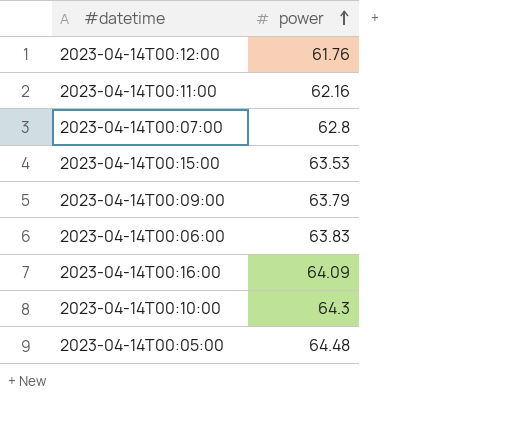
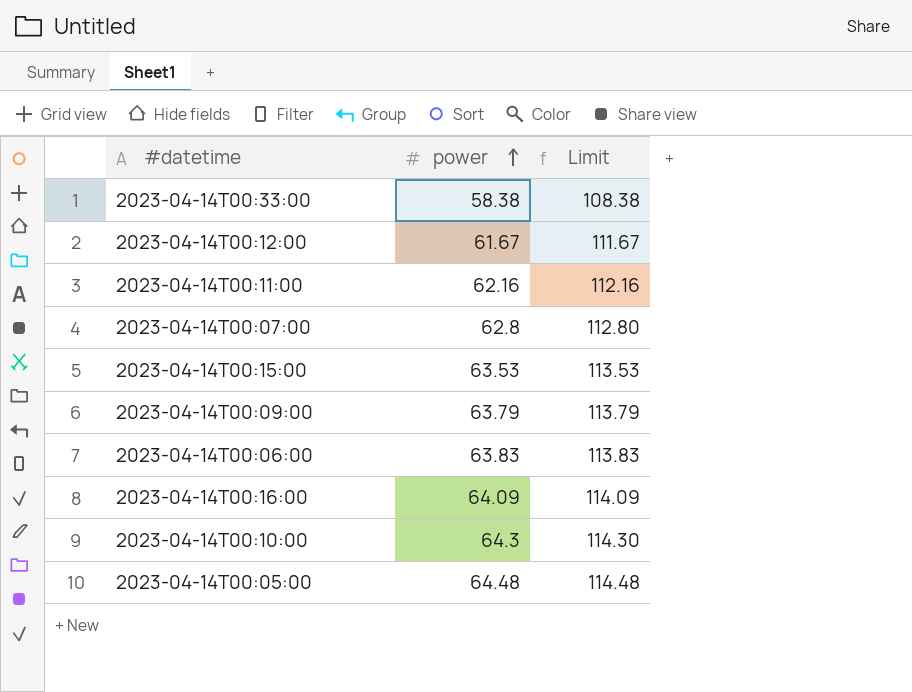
column Limit | formula: none -> [power] + 50
row 2023-04-14T00:33:00: none -> 58.38 | 108.38
2023-04-14T00:12:00 | power: 61.76 -> 61.67

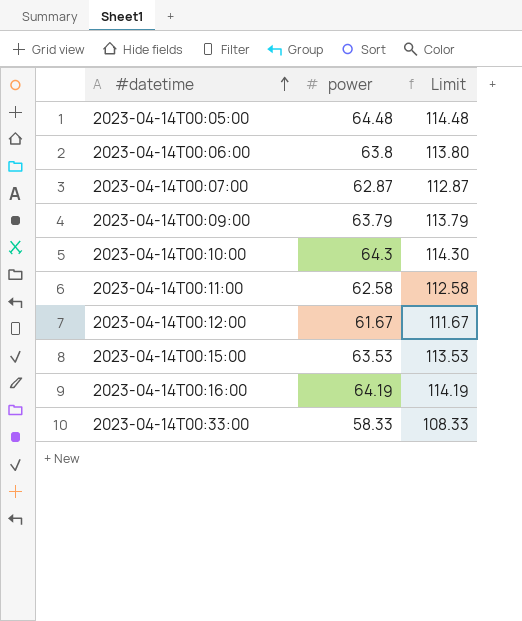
row order: power ascending -> #datetime ascending
2023-04-14T00:06:00 | power: 63.83 -> 63.8
2023-04-14T00:06:00 | Limit: 113.83 -> 113.80
2023-04-14T00:07:00 | power: 62.8 -> 62.87
2023-04-14T00:07:00 | Limit: 112.80 -> 112.87
2023-04-14T00:11:00 | power: 62.16 -> 62.58
2023-04-14T00:11:00 | Limit: 112.16 -> 112.58
2023-04-14T00:16:00 | power: 64.09 -> 64.19
2023-04-14T00:16:00 | Limit: 114.09 -> 114.19
2023-04-14T00:33:00 | power: 58.38 -> 58.33
2023-04-14T00:33:00 | Limit: 108.38 -> 108.33

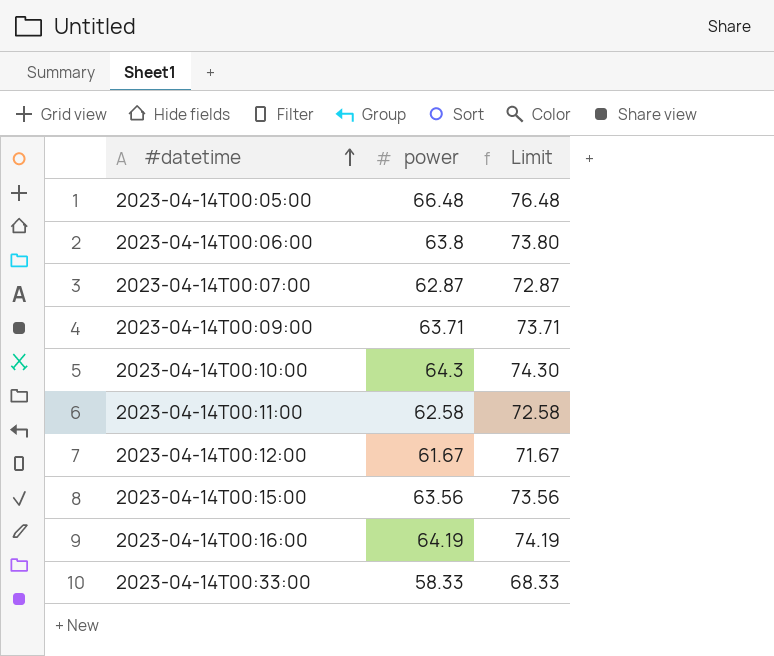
column Limit | formula: [power] + 50 -> [power] + 10
2023-04-14T00:05:00 | power: 64.48 -> 66.48
2023-04-14T00:09:00 | power: 63.79 -> 63.71
2023-04-14T00:15:00 | power: 63.53 -> 63.56

